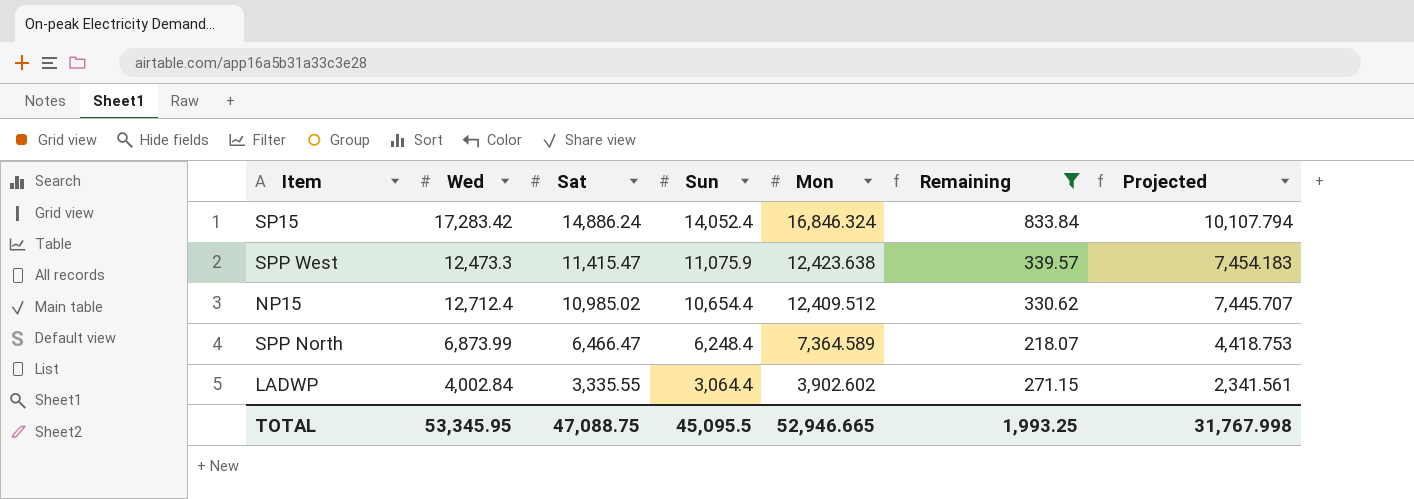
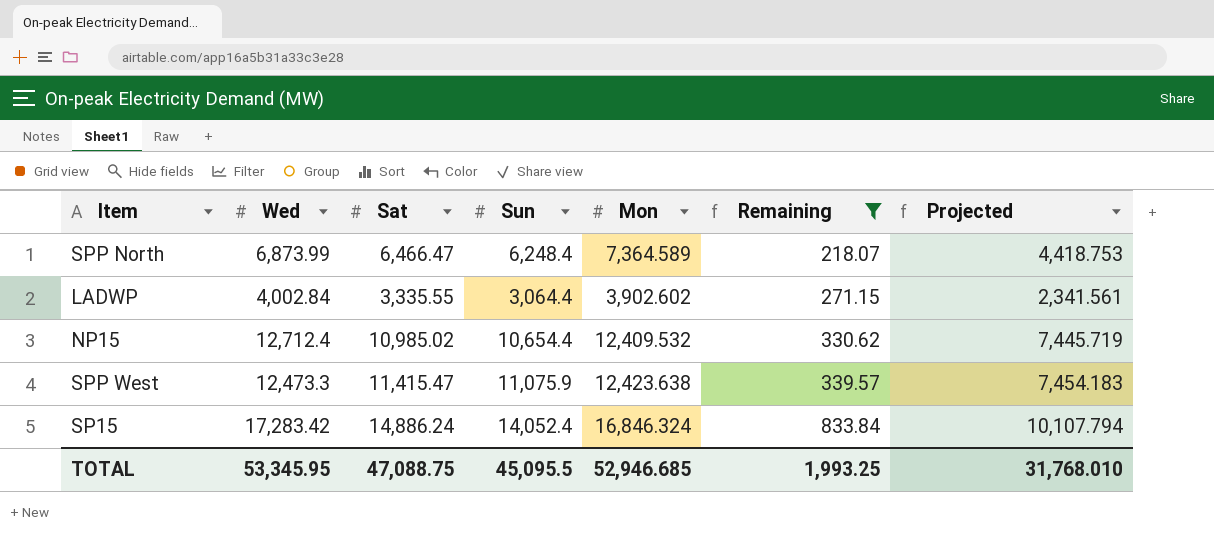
row order: Sat descending -> Remaining ascending
NP15 | Mon: 12,409.512 -> 12,409.532
NP15 | Projected: 7,445.707 -> 7,445.719
TOTAL | Mon: 52,946.665 -> 52,946.685
TOTAL | Projected: 31,767.998 -> 31,768.010

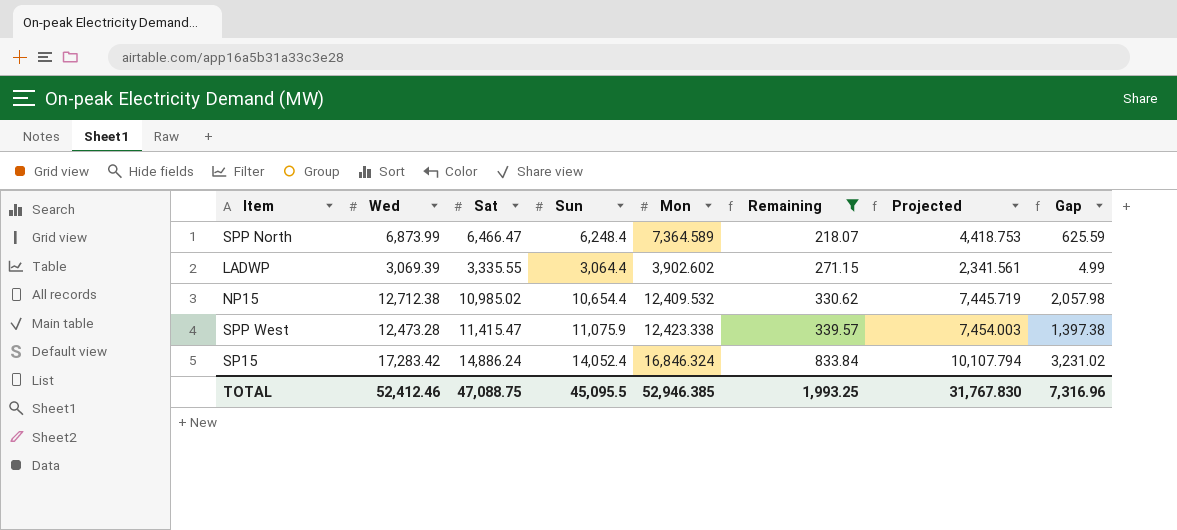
column Gap | formula: none -> [Wed] - [Sun]
LADWP | Wed: 4,002.84 -> 3,069.39
NP15 | Wed: 12,712.4 -> 12,712.38
SPP West | Wed: 12,473.3 -> 12,473.28
SPP West | Mon: 12,423.638 -> 12,423.338
SPP West | Projected: 7,454.183 -> 7,454.003
TOTAL | Wed: 53,345.95 -> 52,412.46
TOTAL | Mon: 52,946.685 -> 52,946.385
TOTAL | Projected: 31,768.010 -> 31,767.830

